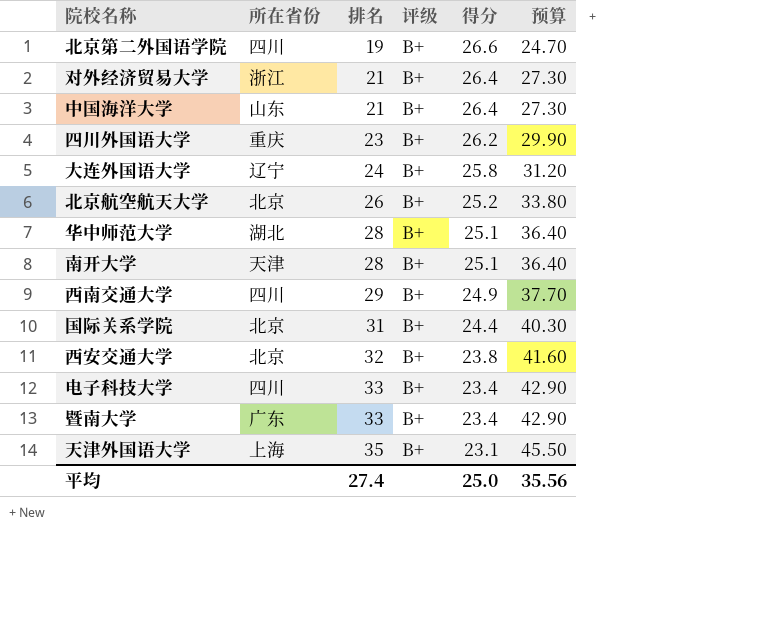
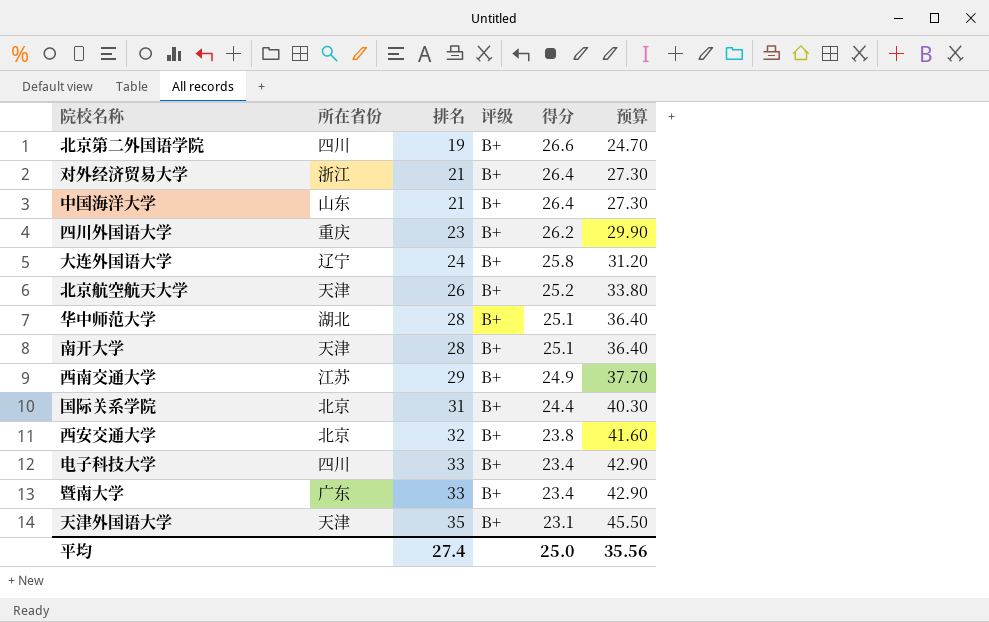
北京航空航天大学 | 所在省份: 北京 -> 天津
西南交通大学 | 所在省份: 四川 -> 江苏
天津外国语大学 | 所在省份: 上海 -> 天津

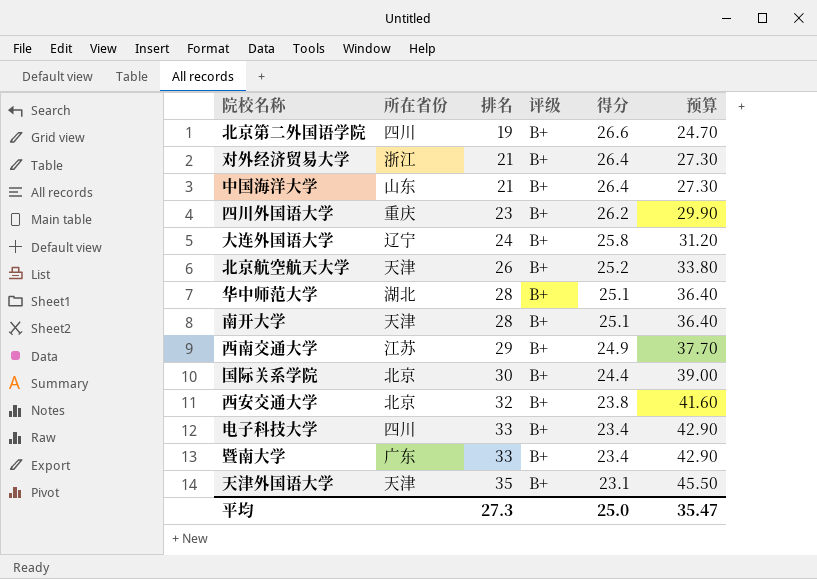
国际关系学院 | 排名: 31 -> 30
国际关系学院 | 预算: 40.30 -> 39.00
平均 | 排名: 27.4 -> 27.3
平均 | 预算: 35.56 -> 35.47

